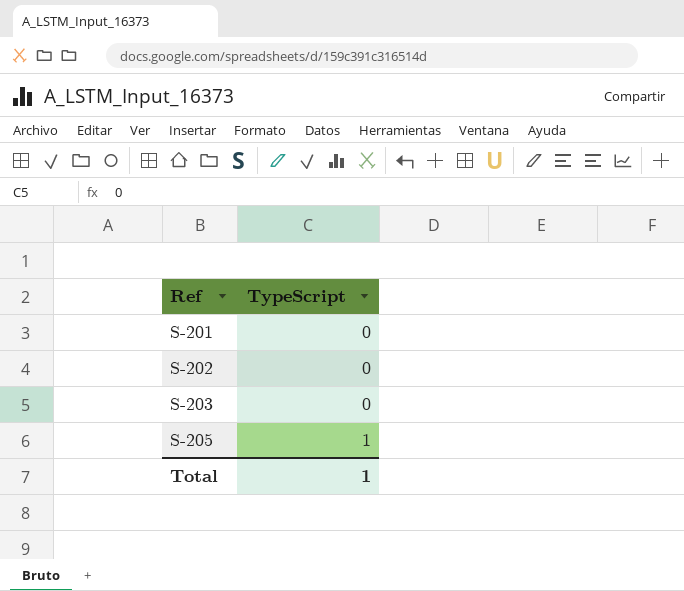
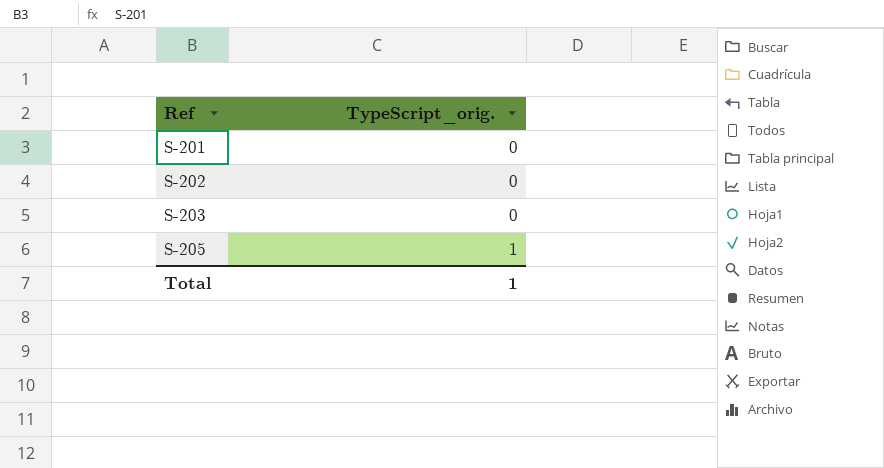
column name: TypeScript -> TypeScript_orig.

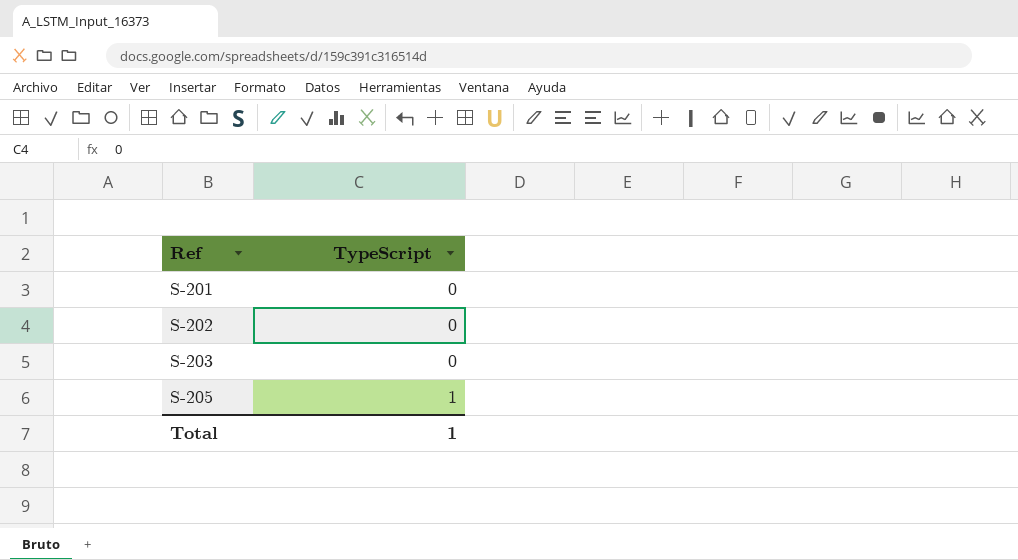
column name: TypeScript_orig. -> TypeScript

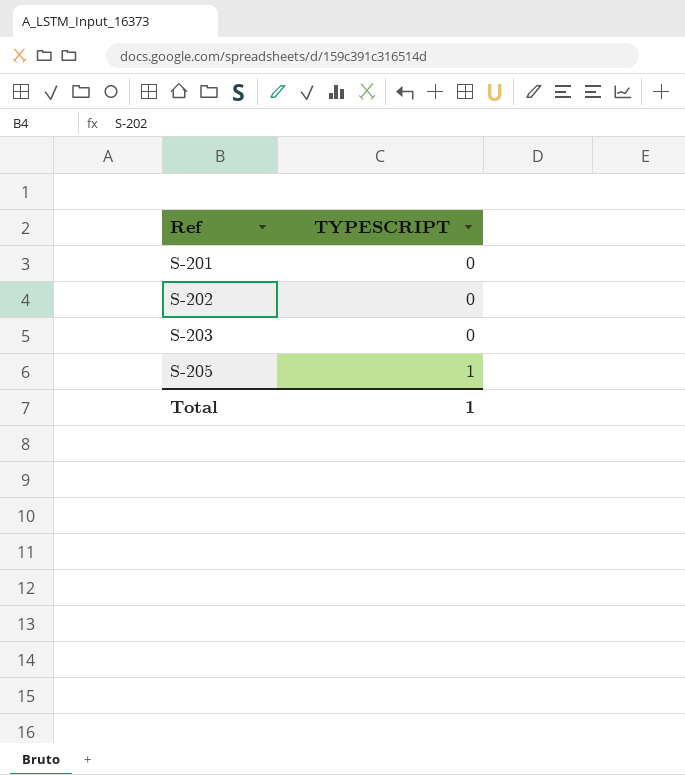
column name: TypeScript -> TYPESCRIPT

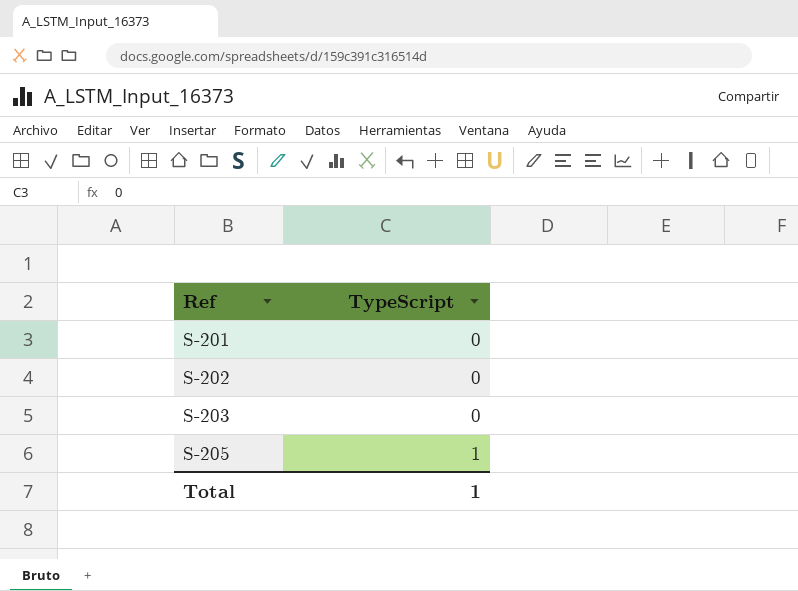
column name: TYPESCRIPT -> TypeScript

